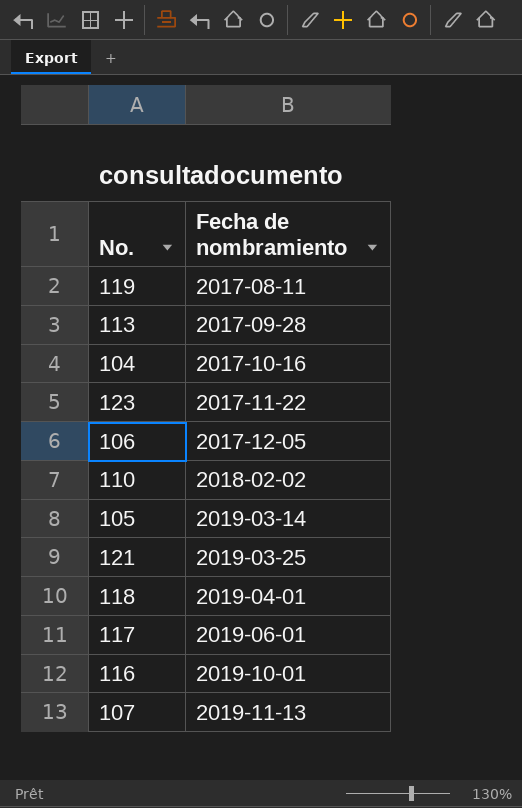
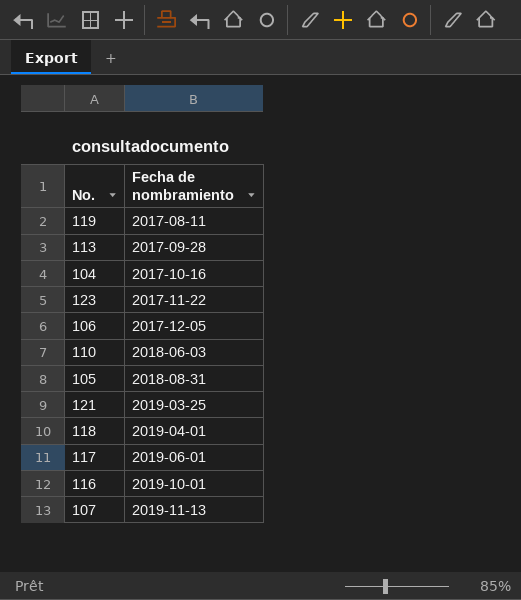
110 | Fecha de nombramiento: 2018-02-02 -> 2018-06-03
105 | Fecha de nombramiento: 2019-03-14 -> 2018-08-31

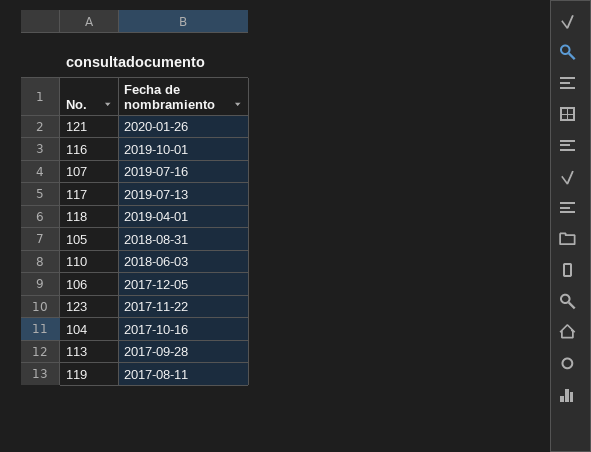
row order: Fecha de nombramiento ascending -> Fecha de nombramiento descending
121 | Fecha de nombramiento: 2019-03-25 -> 2020-01-26
107 | Fecha de nombramiento: 2019-11-13 -> 2019-07-16
117 | Fecha de nombramiento: 2019-06-01 -> 2019-07-13

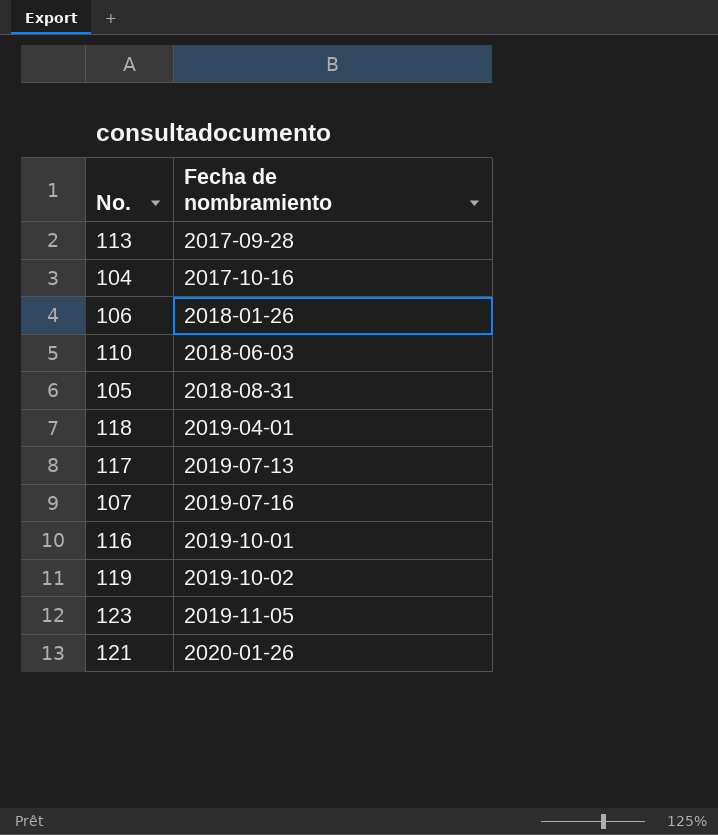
row order: Fecha de nombramiento descending -> Fecha de nombramiento ascending
106 | Fecha de nombramiento: 2017-12-05 -> 2018-01-26
119 | Fecha de nombramiento: 2017-08-11 -> 2019-10-02
123 | Fecha de nombramiento: 2017-11-22 -> 2019-11-05

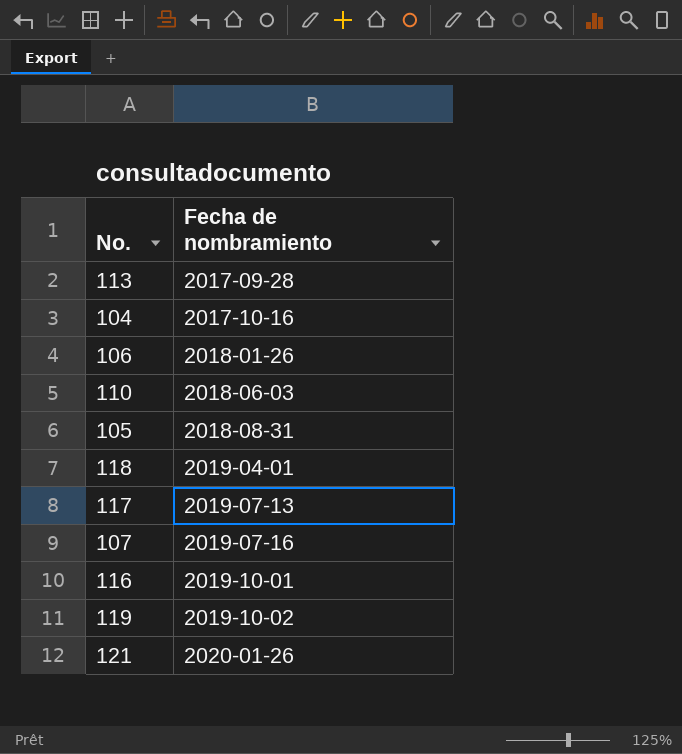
row 123: 2019-11-05 -> none

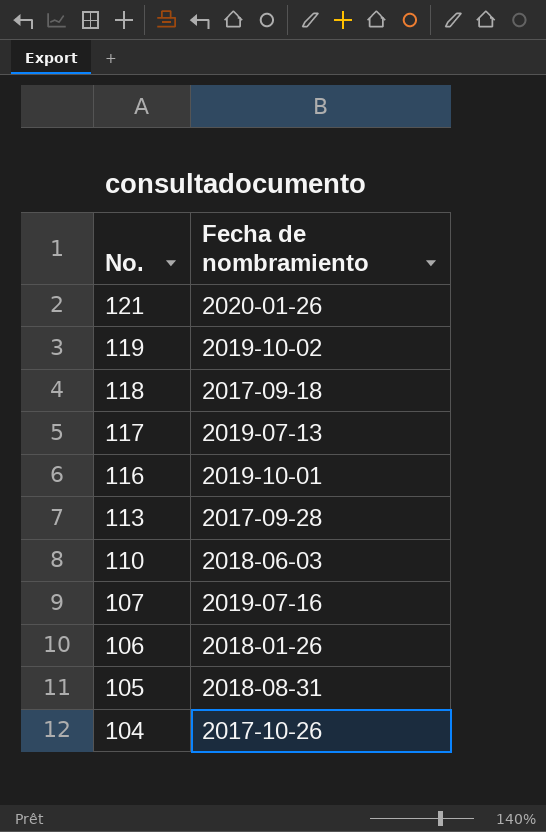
row order: Fecha de nombramiento ascending -> No. descending
118 | Fecha de nombramiento: 2019-04-01 -> 2017-09-18
104 | Fecha de nombramiento: 2017-10-16 -> 2017-10-26

